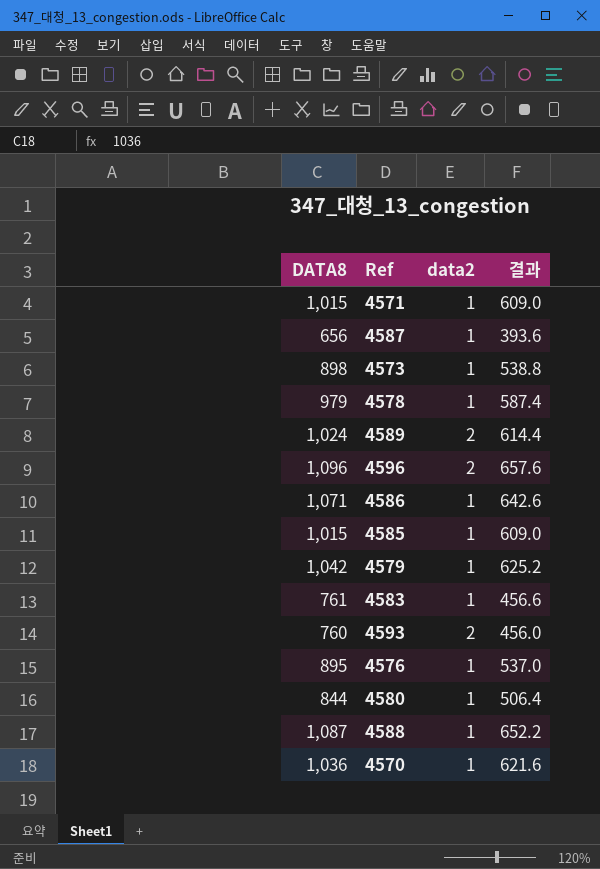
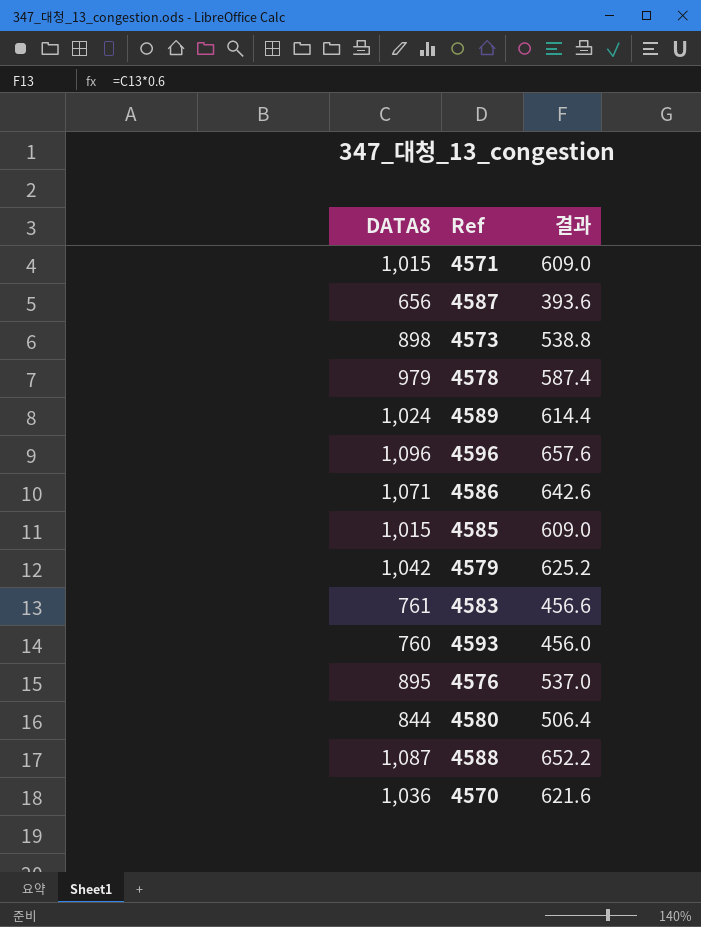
column data2 | position: 3 -> none

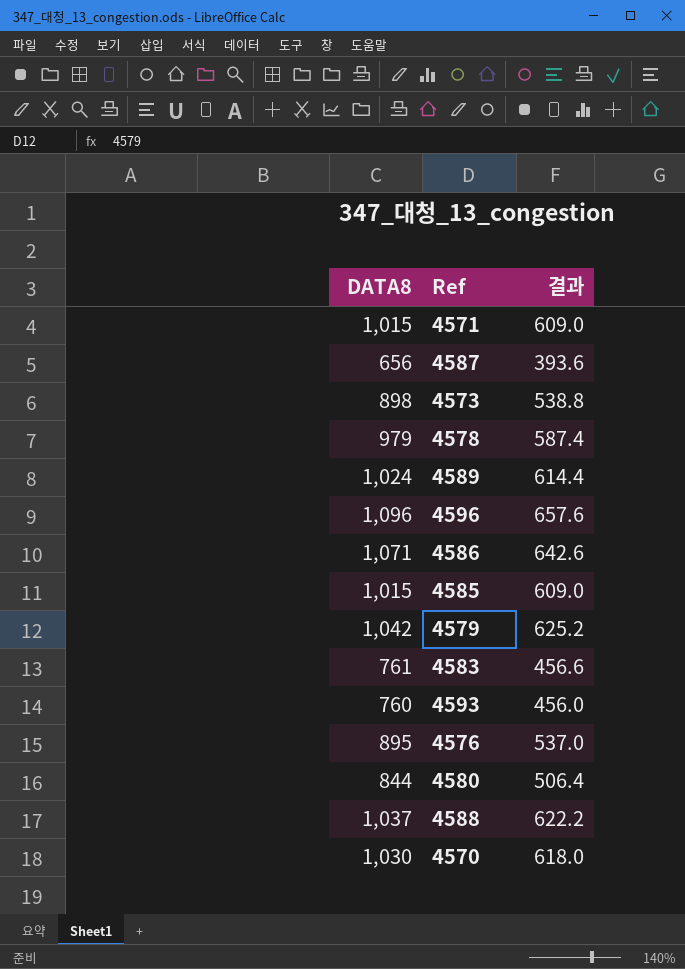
4588 | DATA8: 1,087 -> 1,037
4588 | 결과: 652.2 -> 622.2
4570 | DATA8: 1,036 -> 1,030
4570 | 결과: 621.6 -> 618.0

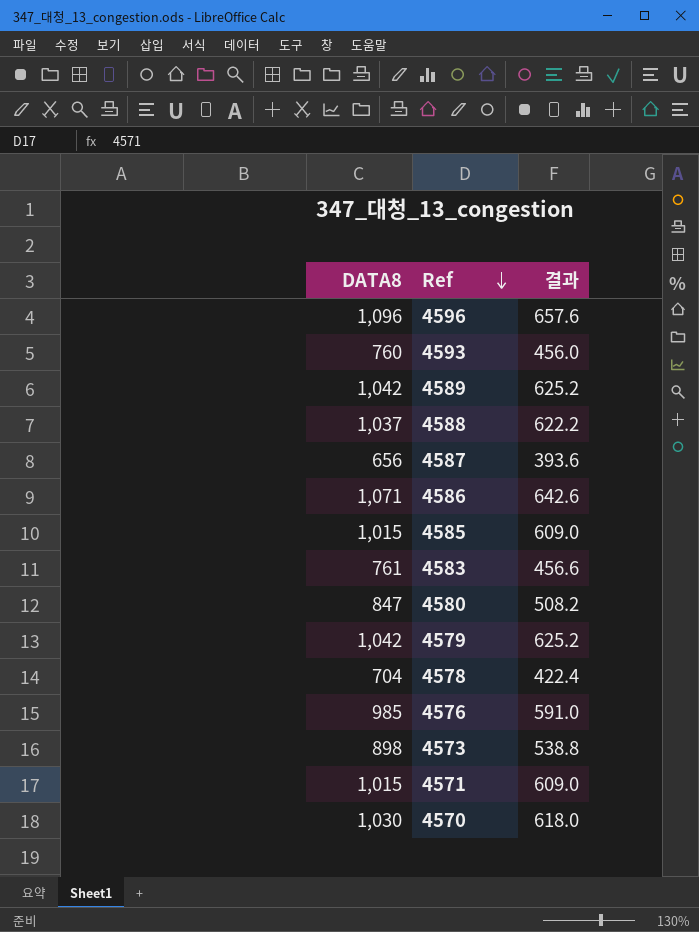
row order: none -> Ref descending
4589 | DATA8: 1,024 -> 1,042
4589 | 결과: 614.4 -> 625.2
4580 | DATA8: 844 -> 847
4580 | 결과: 506.4 -> 508.2
4578 | DATA8: 979 -> 704
4578 | 결과: 587.4 -> 422.4
4576 | DATA8: 895 -> 985
4576 | 결과: 537.0 -> 591.0

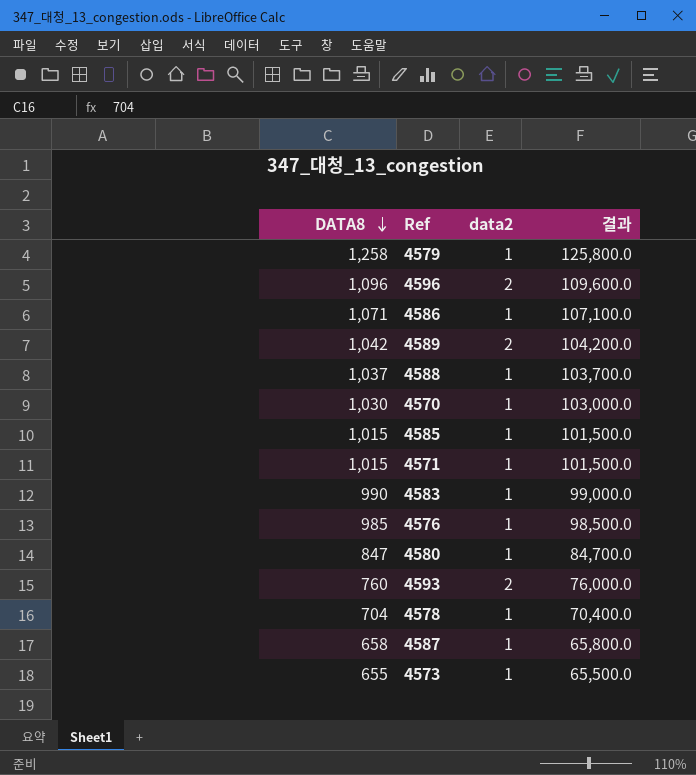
row order: Ref descending -> DATA8 descending
column data2 | position: none -> 3
column 결과 | formula: [DATA8] * 0.6 -> [DATA8] * 100
4579 | DATA8: 1,042 -> 1,258
4583 | DATA8: 761 -> 990
4587 | DATA8: 656 -> 658
4573 | DATA8: 898 -> 655

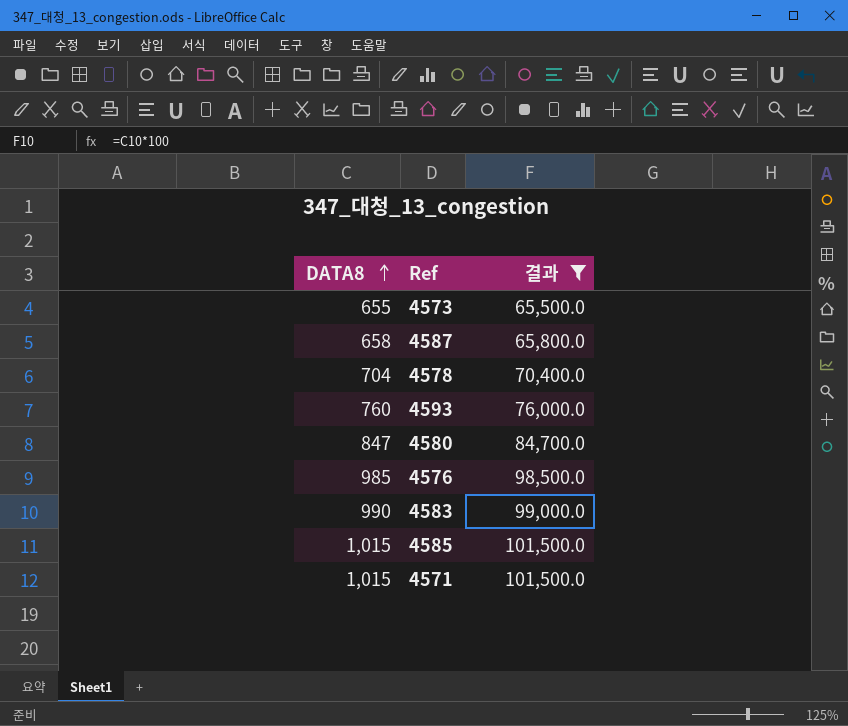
filter: none -> 결과 <= 101,500.0
row order: DATA8 descending -> DATA8 ascending
column data2 | position: 3 -> none

